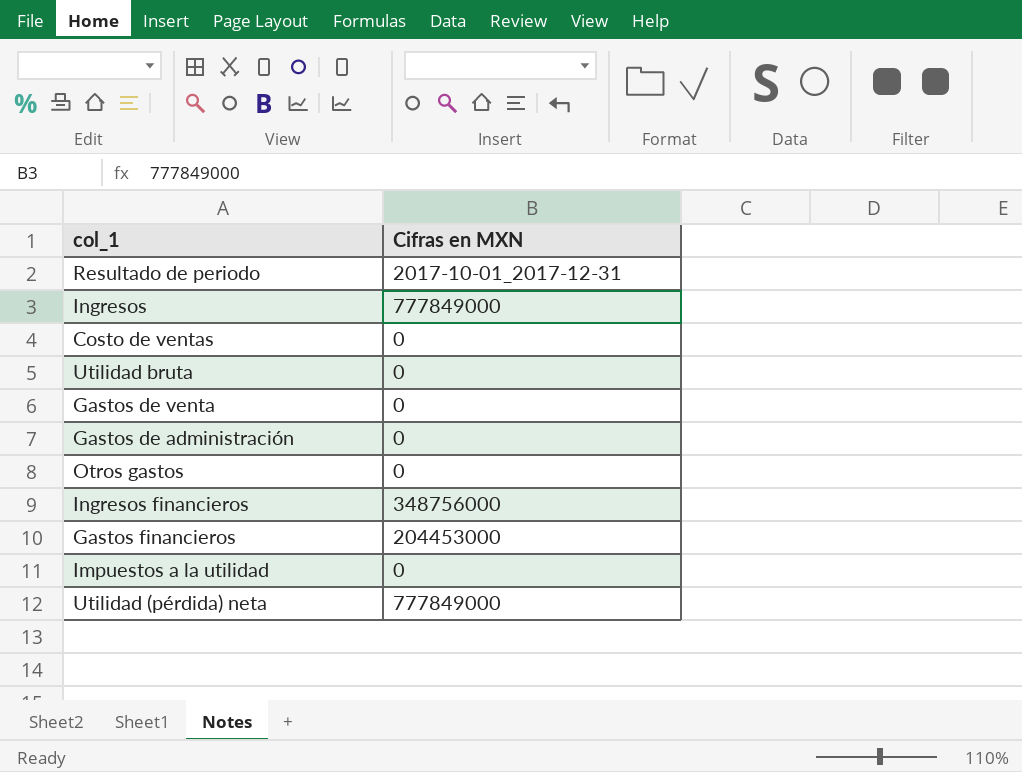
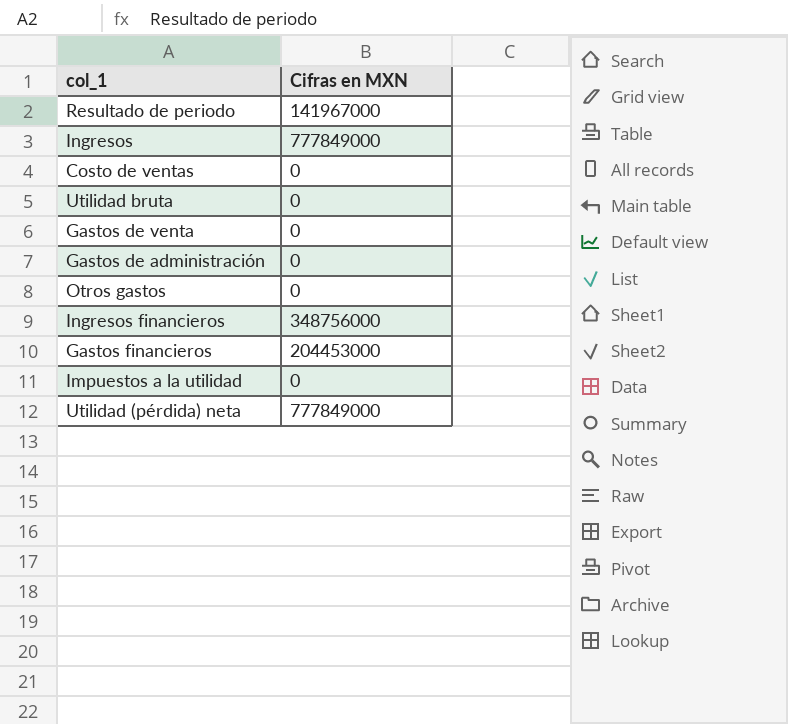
Resultado de periodo | Cifras en MXN: 2017-10-01_2017-12-31 -> 141967000

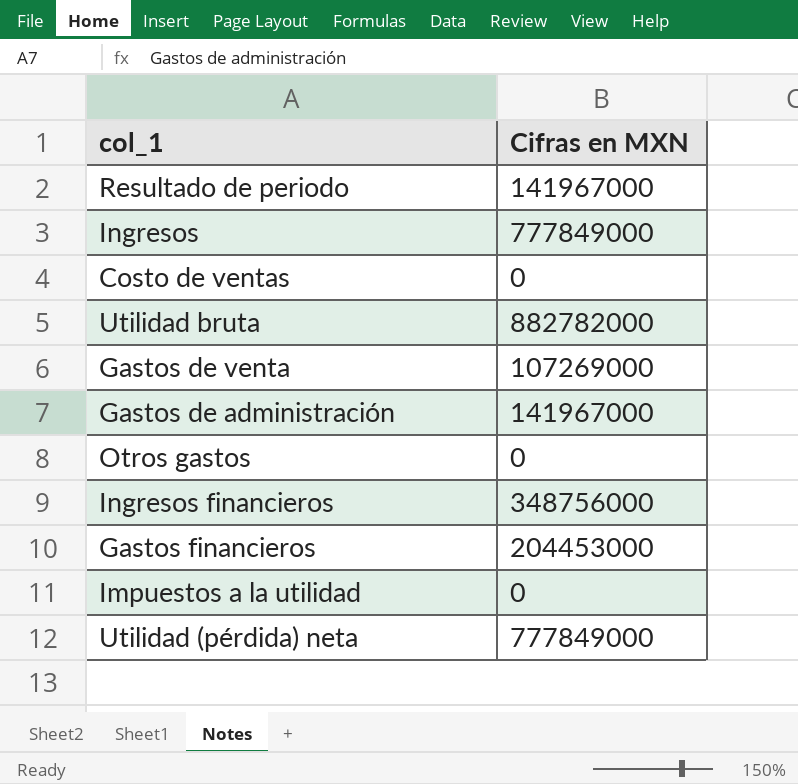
Utilidad bruta | Cifras en MXN: 0 -> 882782000
Gastos de venta | Cifras en MXN: 0 -> 107269000
Gastos de administración | Cifras en MXN: 0 -> 141967000

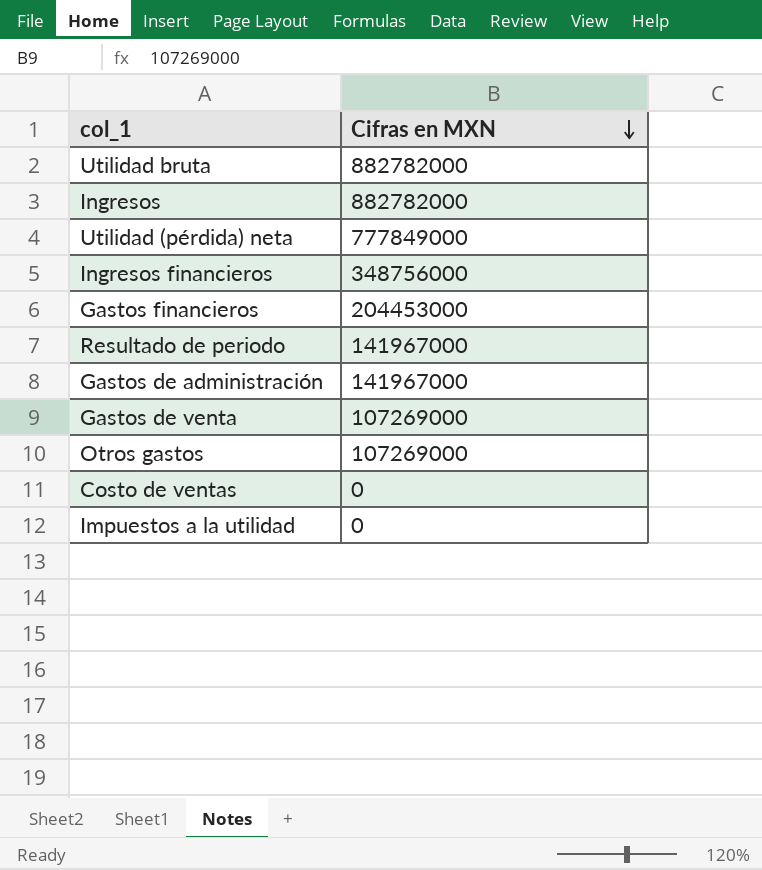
row order: none -> Cifras en MXN descending
Ingresos | Cifras en MXN: 777849000 -> 882782000
Otros gastos | Cifras en MXN: 0 -> 107269000

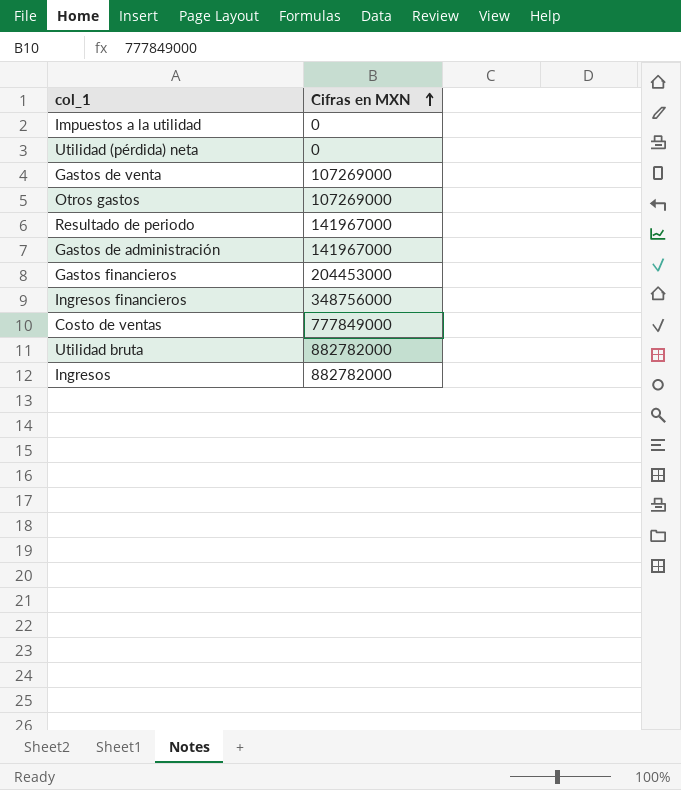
row order: Cifras en MXN descending -> Cifras en MXN ascending
Utilidad (pérdida) neta | Cifras en MXN: 777849000 -> 0
Costo de ventas | Cifras en MXN: 0 -> 777849000

